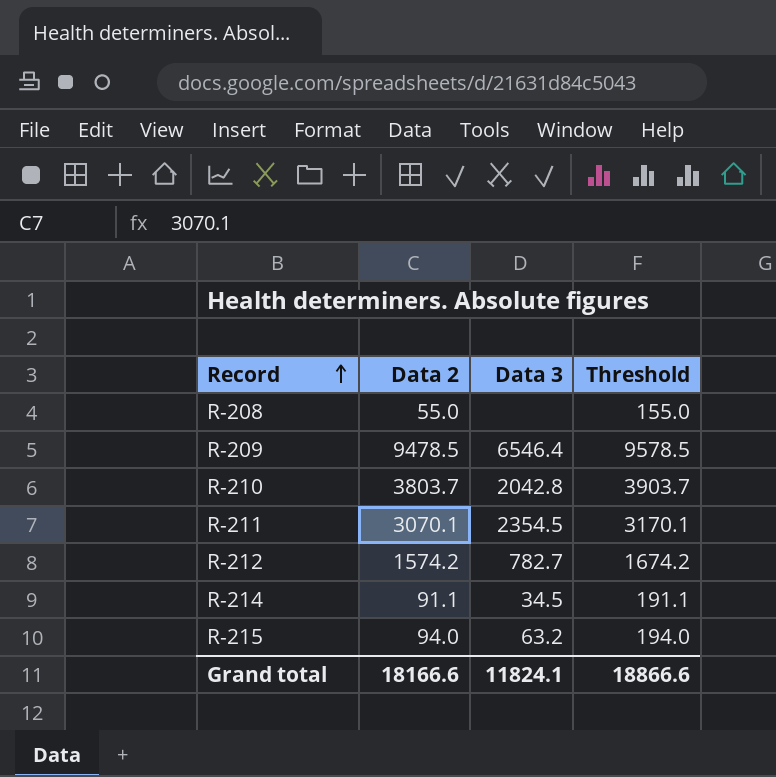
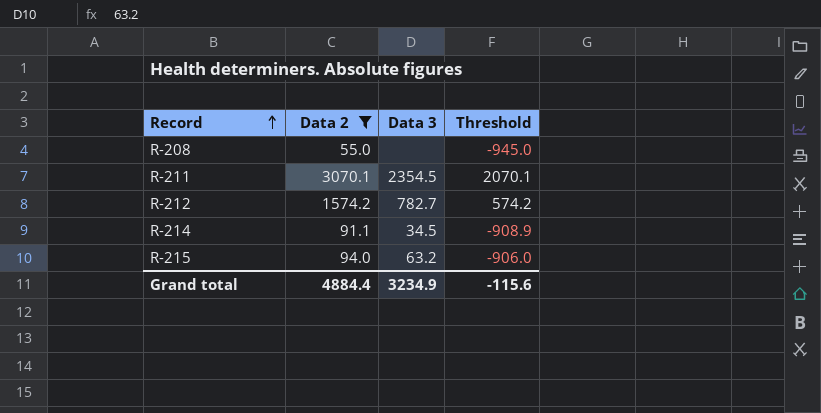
filter: none -> Data 2 <= 3070.1
column Threshold | formula: [Data 2] + 100 -> [Data 2] - 1000
Grand total | Data 2: 18166.6 -> 4884.4
Grand total | Data 3: 11824.1 -> 3234.9
Grand total | Threshold: 18866.6 -> -115.6

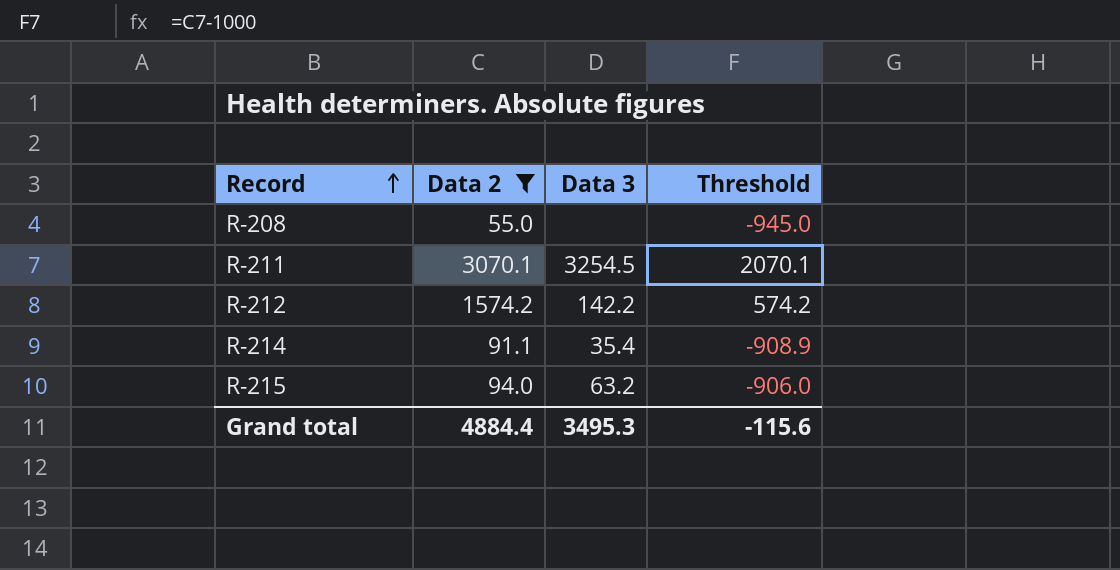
R-211 | Data 3: 2354.5 -> 3254.5
R-212 | Data 3: 782.7 -> 142.2
R-214 | Data 3: 34.5 -> 35.4
Grand total | Data 3: 3234.9 -> 3495.3

